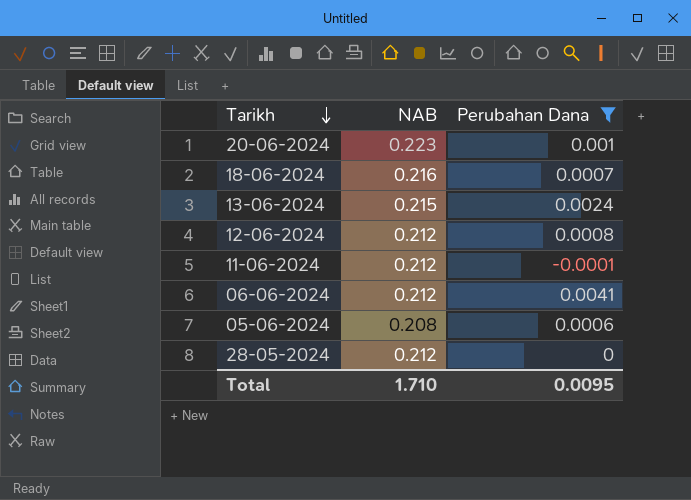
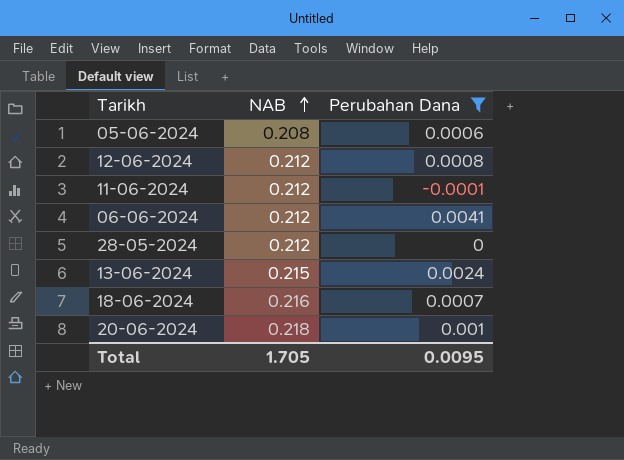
row order: Tarikh descending -> NAB ascending
20-06-2024 | NAB: 0.223 -> 0.218
Total | NAB: 1.710 -> 1.705

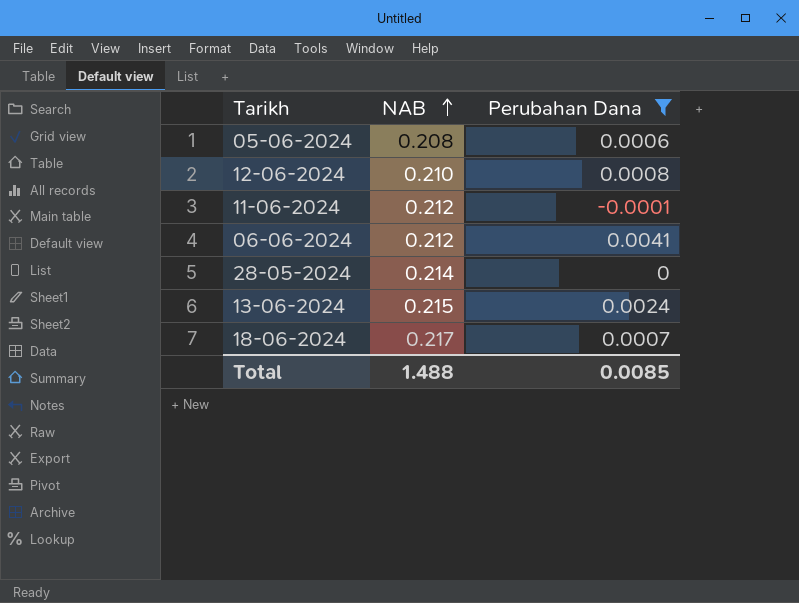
row 20-06-2024: 0.218 | 0.001 -> none
12-06-2024 | NAB: 0.212 -> 0.210
28-05-2024 | NAB: 0.212 -> 0.214
18-06-2024 | NAB: 0.216 -> 0.217
Total | NAB: 1.705 -> 1.488
Total | Perubahan Dana: 0.0095 -> 0.0085

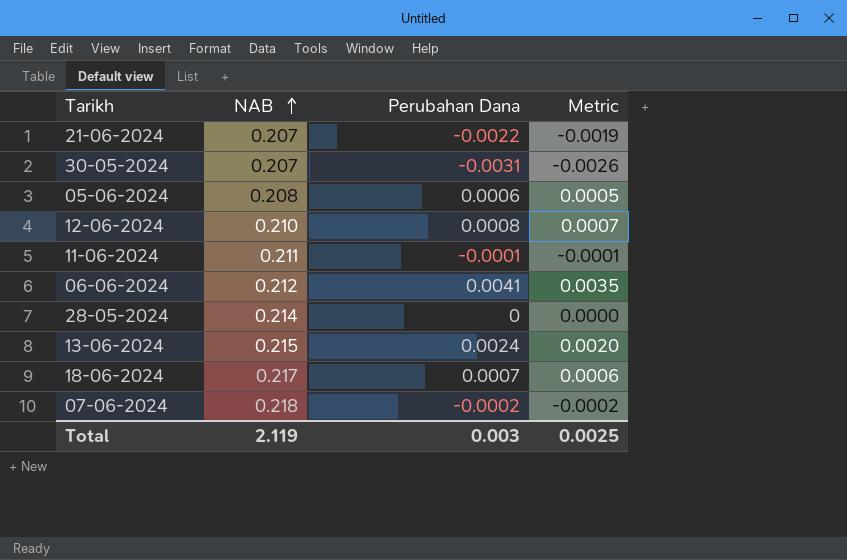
filter: Perubahan Dana >= -0.0001 -> none
column Metric | formula: none -> [Perubahan Dana] * 0.85
11-06-2024 | NAB: 0.212 -> 0.211
Total | NAB: 1.488 -> 2.119
Total | Perubahan Dana: 0.0085 -> 0.003

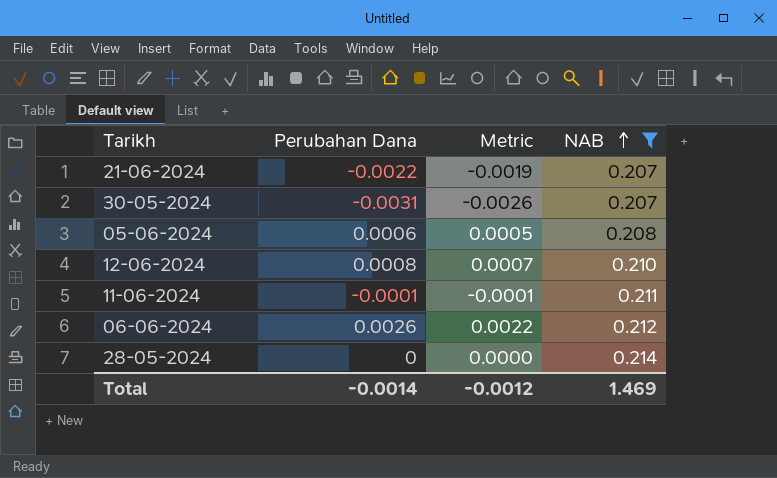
filter: none -> NAB <= 0.214
column NAB | position: 2 -> 4
06-06-2024 | Perubahan Dana: 0.0041 -> 0.0026
06-06-2024 | Metric: 0.0035 -> 0.0022
Total | Perubahan Dana: 0.003 -> -0.0014
Total | Metric: 0.0025 -> -0.0012
Total | NAB: 2.119 -> 1.469

